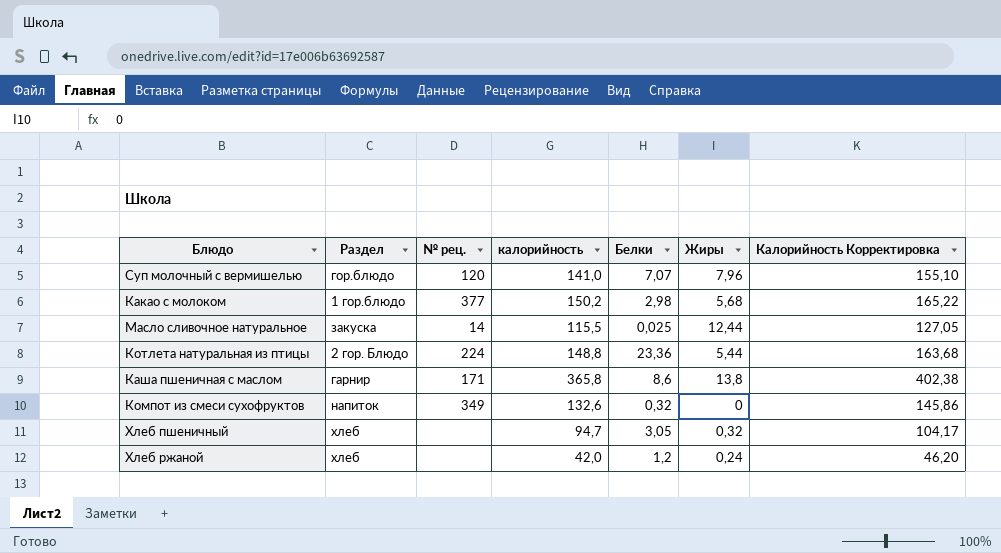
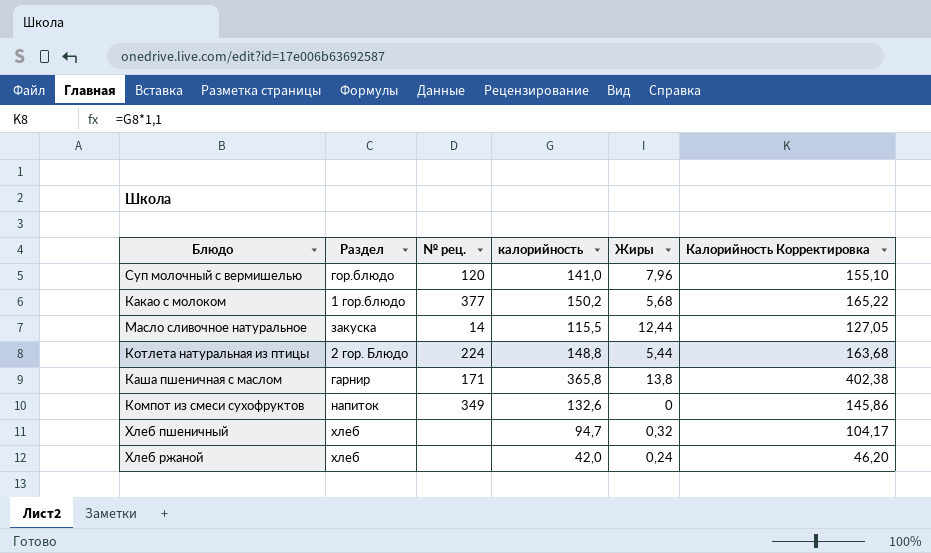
column Белки | position: 5 -> none

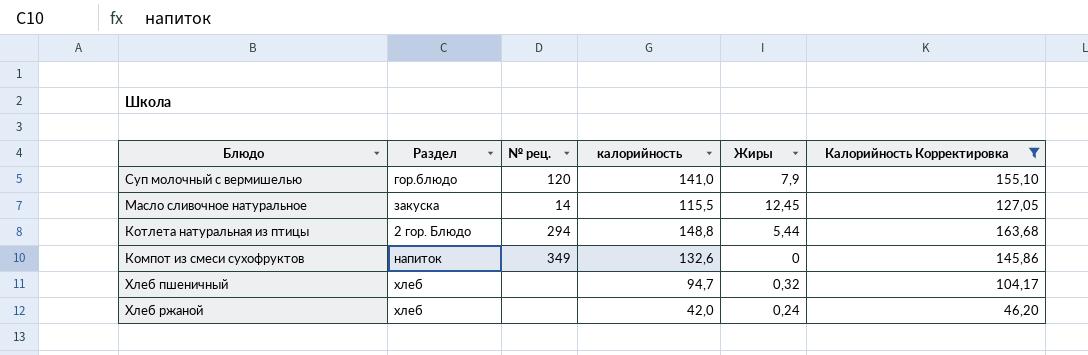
filter: none -> Калорийность Корректировка <= 163,68
Суп молочный с вермишелью | Жиры: 7,96 -> 7,9
Масло сливочное натуральное | Жиры: 12,44 -> 12,45
Котлета натуральная из птицы | № рец.: 224 -> 294

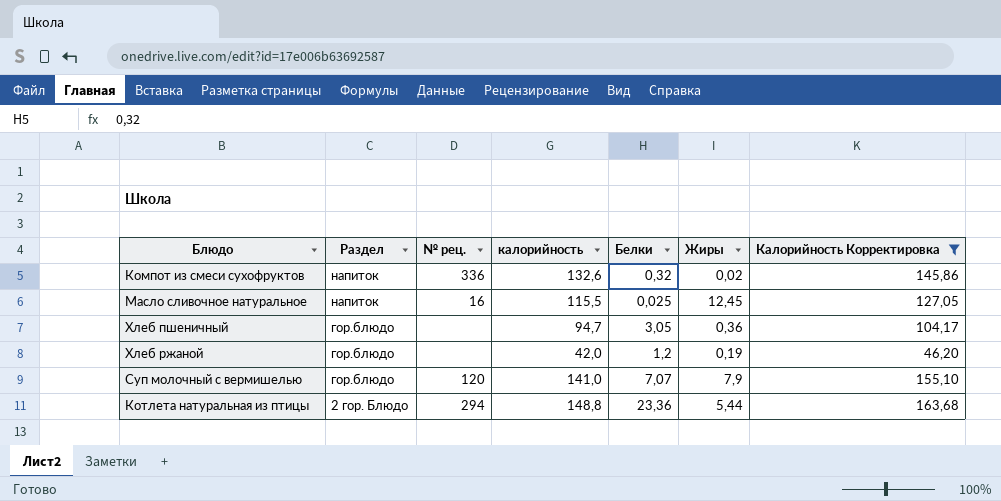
row order: none -> Раздел descending
column Белки | position: none -> 5
Компот из смеси сухофруктов | № рец.: 349 -> 336
Компот из смеси сухофруктов | Жиры: 0 -> 0,02
Масло сливочное натуральное | Раздел: закуска -> напиток
Масло сливочное натуральное | № рец.: 14 -> 16
Хлеб пшеничный | Раздел: хлеб -> гор.блюдо
Хлеб пшеничный | Жиры: 0,32 -> 0,36
Хлеб ржаной | Раздел: хлеб -> гор.блюдо
Хлеб ржаной | Жиры: 0,24 -> 0,19

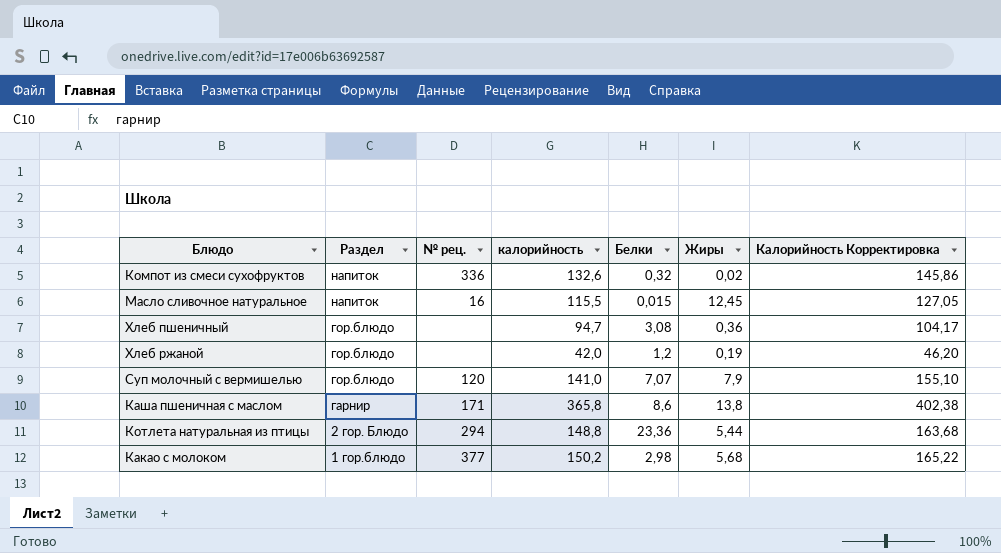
filter: Калорийность Корректировка <= 163,68 -> none
Масло сливочное натуральное | Белки: 0,025 -> 0,015
Хлеб пшеничный | Белки: 3,05 -> 3,08

